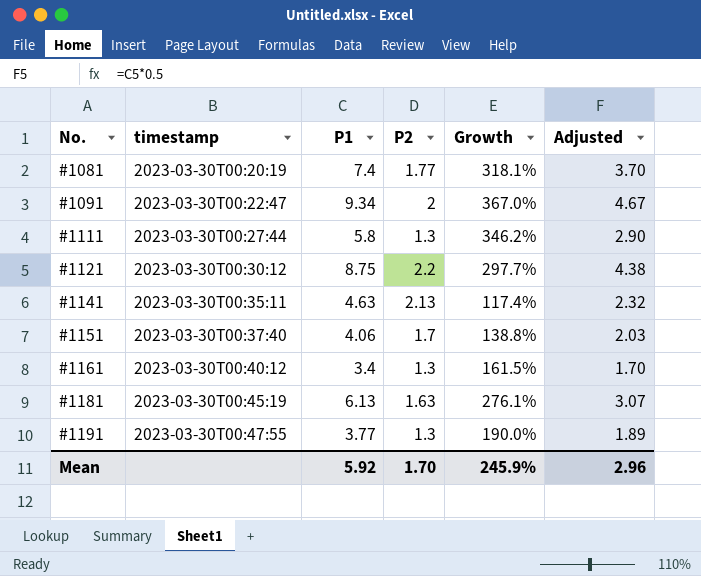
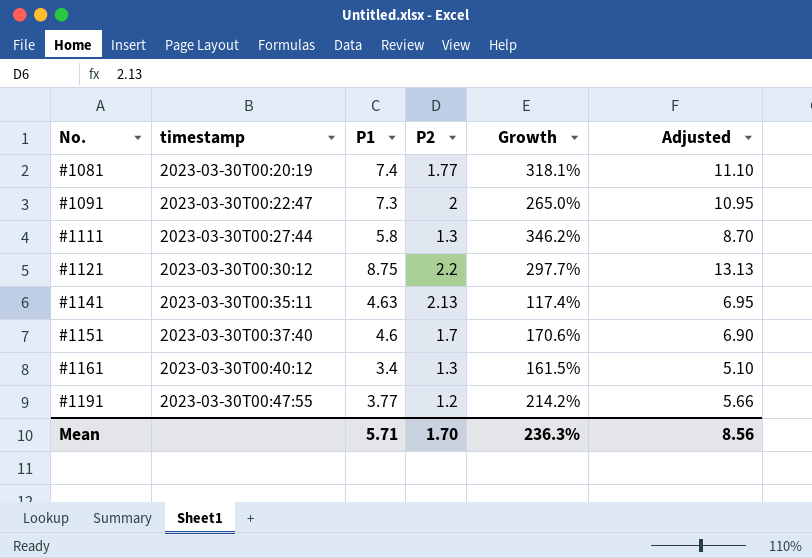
column Adjusted | formula: [P1] * 0.5 -> [P1] * 1.5
row #1181: 2023-03-30T00:45:19 | 6.13 | 1.63 | 276.1% | 3.07 -> none
#1091 | P1: 9.34 -> 7.3
#1091 | Growth: 367.0% -> 265.0%
#1151 | P1: 4.06 -> 4.6
#1151 | Growth: 138.8% -> 170.6%
#1191 | P2: 1.3 -> 1.2
#1191 | Growth: 190.0% -> 214.2%
Mean | P1: 5.92 -> 5.71
Mean | Growth: 245.9% -> 236.3%
Mean | Adjusted: 2.96 -> 8.56

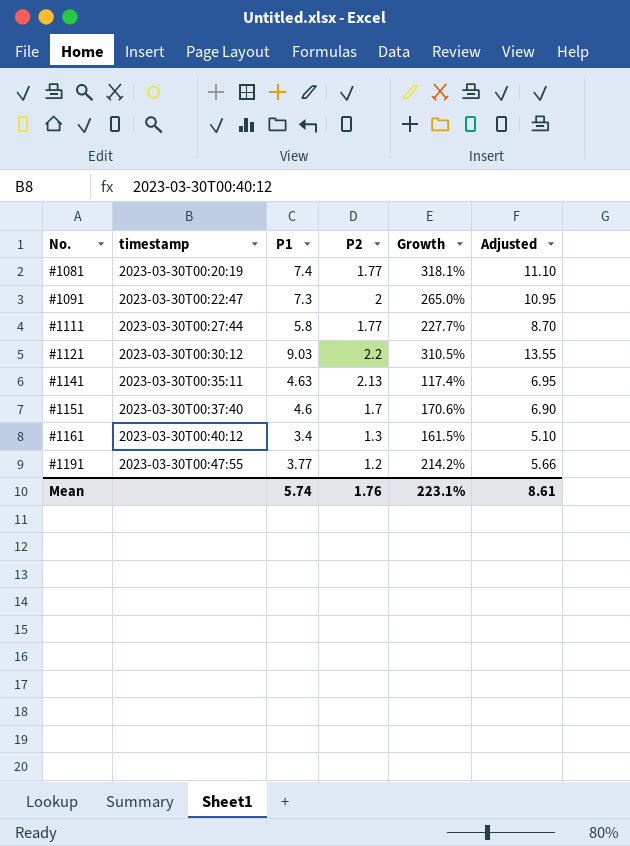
#1111 | P2: 1.3 -> 1.77
#1111 | Growth: 346.2% -> 227.7%
#1121 | P1: 8.75 -> 9.03
#1121 | Growth: 297.7% -> 310.5%
#1121 | Adjusted: 13.13 -> 13.55
Mean | P1: 5.71 -> 5.74
Mean | P2: 1.70 -> 1.76
Mean | Growth: 236.3% -> 223.1%
Mean | Adjusted: 8.56 -> 8.61

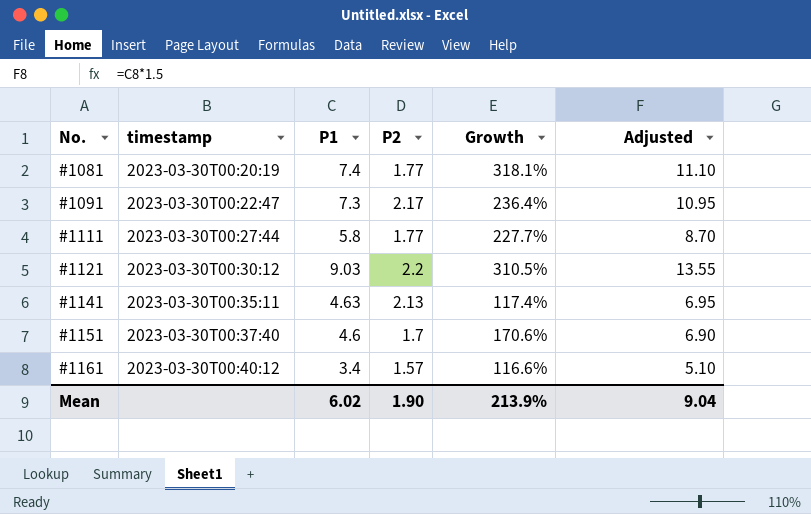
row #1191: 2023-03-30T00:47:55 | 3.77 | 1.2 | 214.2% | 5.66 -> none
#1091 | P2: 2 -> 2.17
#1091 | Growth: 265.0% -> 236.4%
#1161 | P2: 1.3 -> 1.57
#1161 | Growth: 161.5% -> 116.6%
Mean | P1: 5.74 -> 6.02
Mean | P2: 1.76 -> 1.90
Mean | Growth: 223.1% -> 213.9%
Mean | Adjusted: 8.61 -> 9.04

